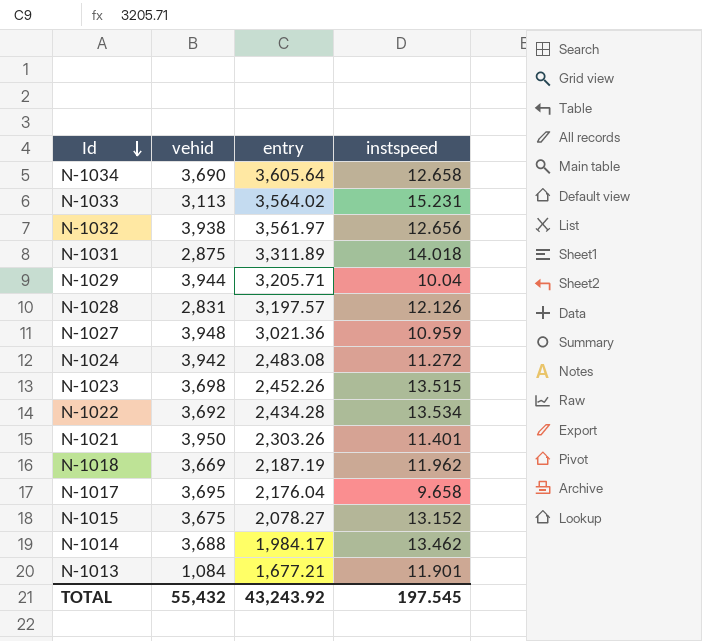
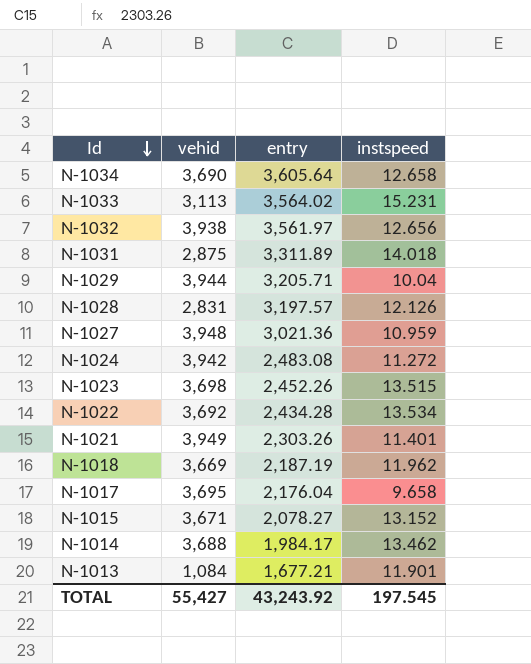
N-1021 | vehid: 3,950 -> 3,949
N-1015 | vehid: 3,675 -> 3,671
TOTAL | vehid: 55,432 -> 55,427

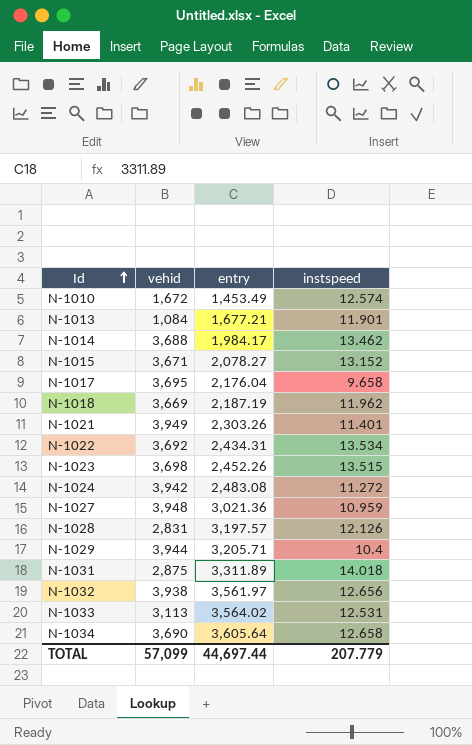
row order: Id descending -> Id ascending
row N-1010: none -> 1,672 | 1,453.49 | 12.574
N-1022 | entry: 2,434.28 -> 2,434.31
N-1029 | instspeed: 10.04 -> 10.4
N-1033 | instspeed: 15.231 -> 12.531
TOTAL | vehid: 55,427 -> 57,099
TOTAL | entry: 43,243.92 -> 44,697.44
TOTAL | instspeed: 197.545 -> 207.779

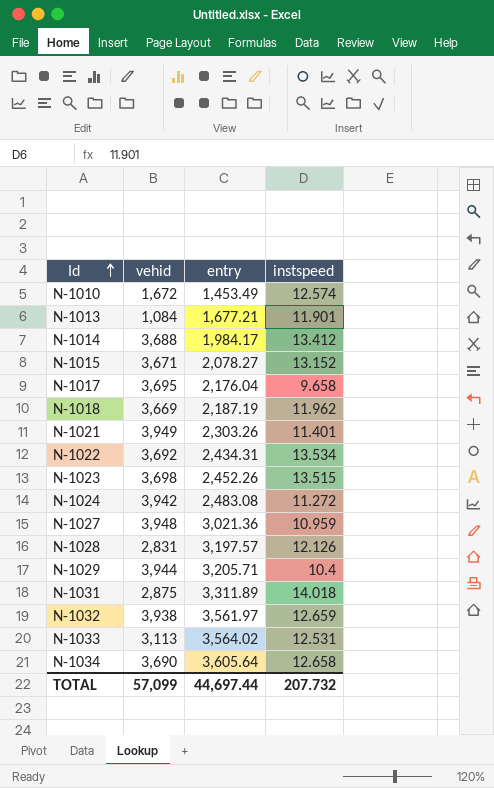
N-1014 | instspeed: 13.462 -> 13.412
N-1032 | instspeed: 12.656 -> 12.659
TOTAL | instspeed: 207.779 -> 207.732

